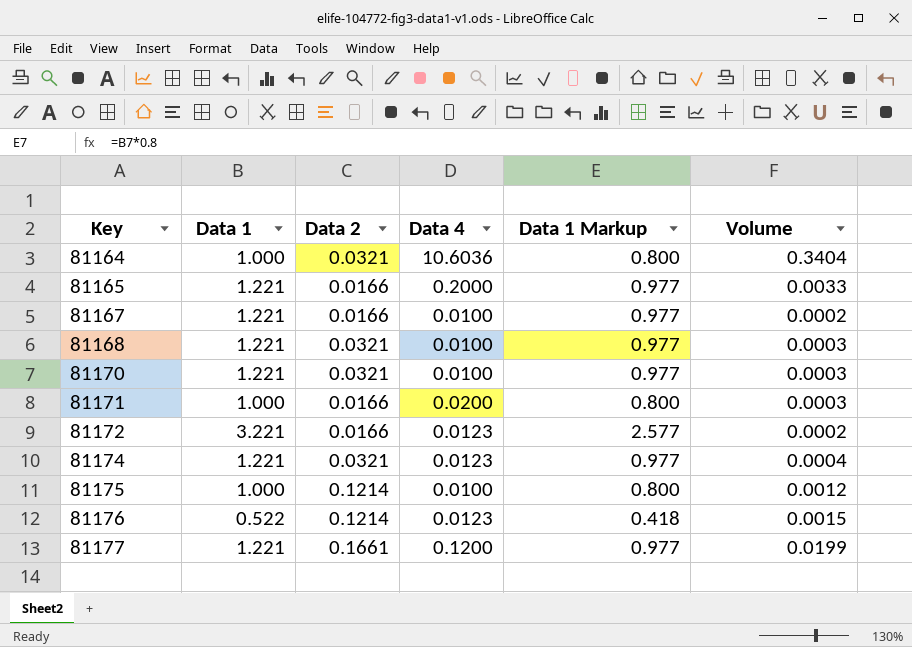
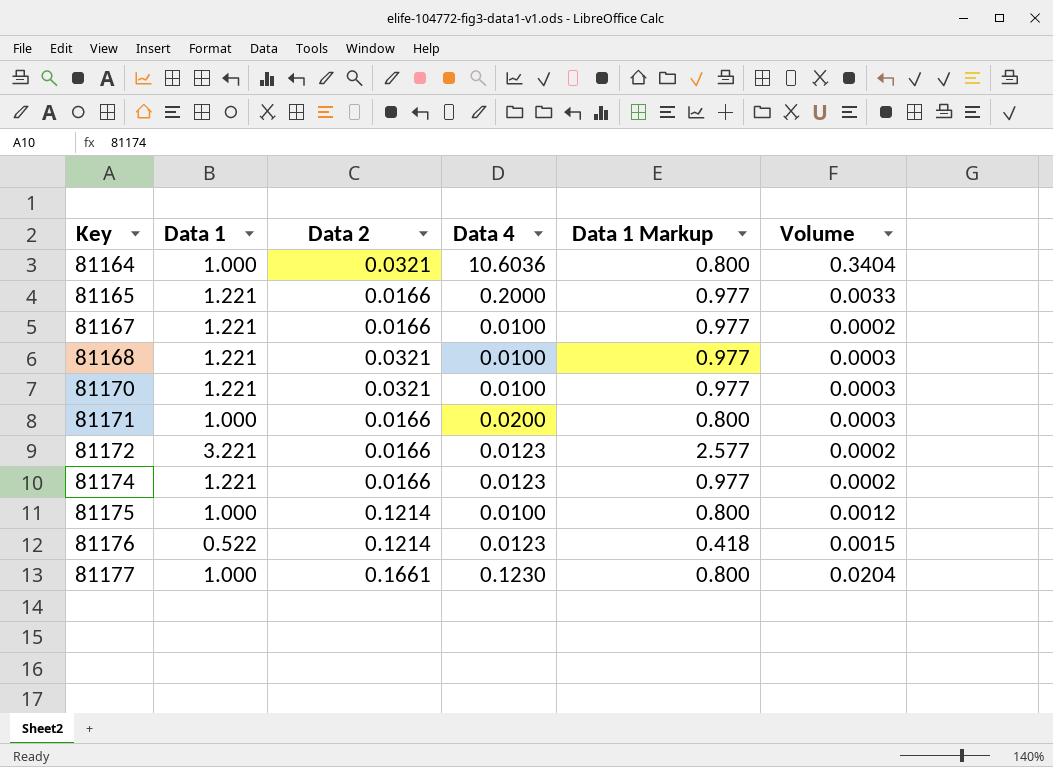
81174 | Data 2: 0.0321 -> 0.0166
81174 | Volume: 0.0004 -> 0.0002
81177 | Data 1: 1.221 -> 1.000
81177 | Data 4: 0.1200 -> 0.1230
81177 | Data 1 Markup: 0.977 -> 0.800
81177 | Volume: 0.0199 -> 0.0204

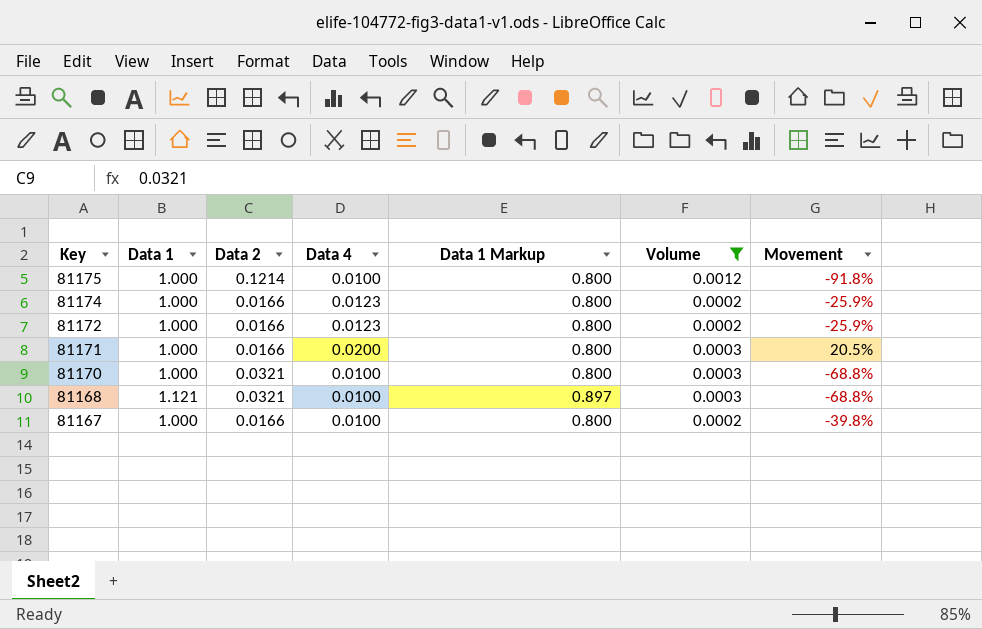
filter: none -> Volume <= 0.0012
row order: Key ascending -> Key descending
column Movement | formula: none -> ([Data 4] - [Data 2]) / [Data 2]
81174 | Data 1: 1.221 -> 1.000
81174 | Data 1 Markup: 0.977 -> 0.800
81172 | Data 1: 3.221 -> 1.000
81172 | Data 1 Markup: 2.577 -> 0.800
81170 | Data 1: 1.221 -> 1.000
81170 | Data 1 Markup: 0.977 -> 0.800
81168 | Data 1: 1.221 -> 1.121
81168 | Data 1 Markup: 0.977 -> 0.897
81167 | Data 1: 1.221 -> 1.000
81167 | Data 1 Markup: 0.977 -> 0.800

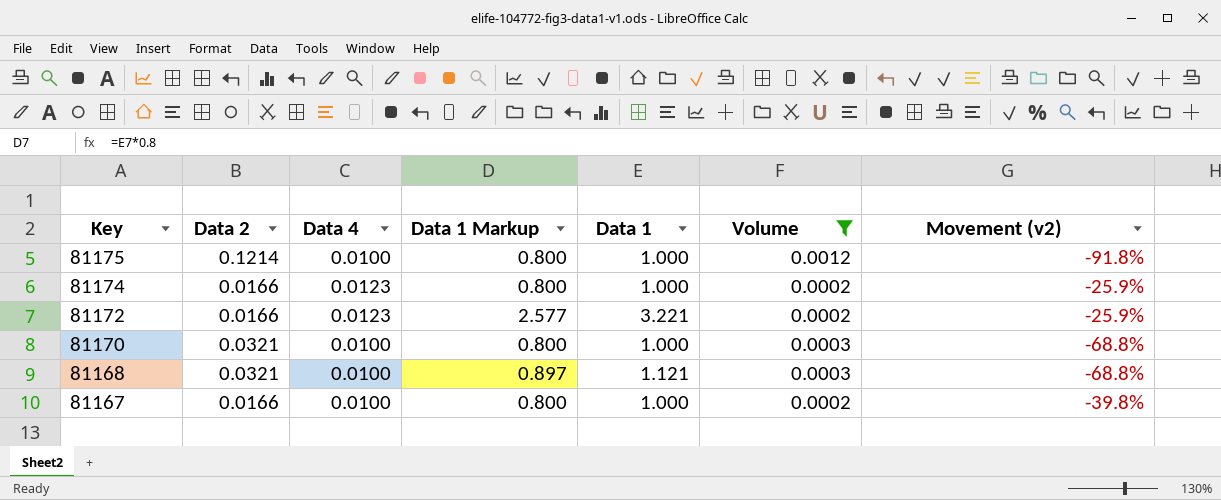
column Data 1 | position: 2 -> 5
column name: Movement -> Movement (v2)
row 81171: 1.000 | 0.0166 | 0.0200 | 0.800 | 0.0003 | 20.5% -> none
81172 | Data 1 Markup: 0.800 -> 2.577
81172 | Data 1: 1.000 -> 3.221

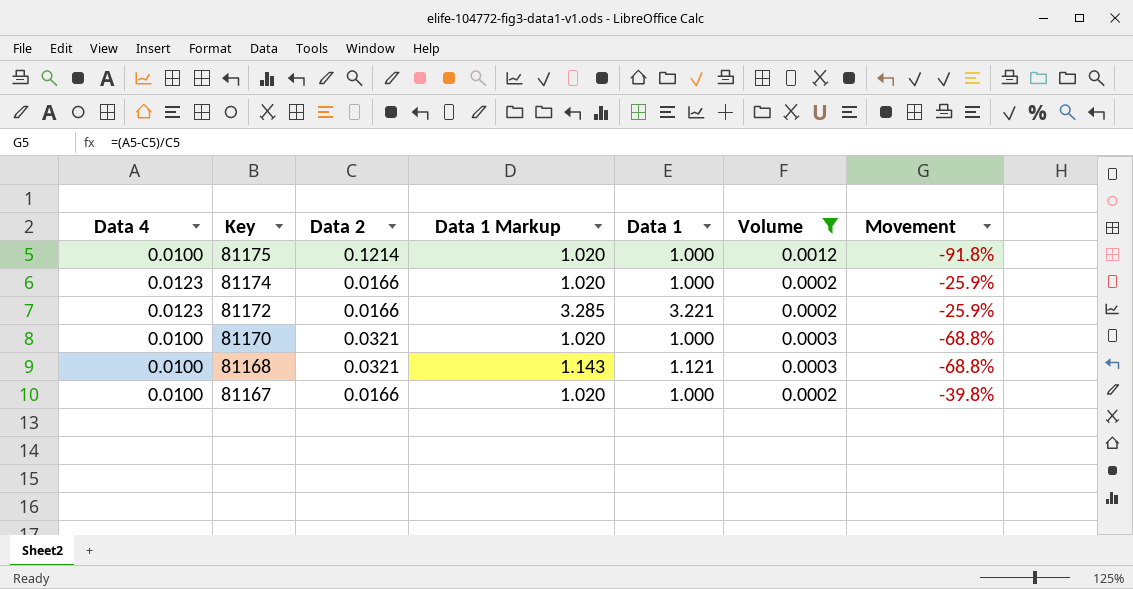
column Data 4 | position: 3 -> 1
column Data 1 Markup | formula: [Data 1] * 0.8 -> [Data 1] * 1.02
column name: Movement (v2) -> Movement

